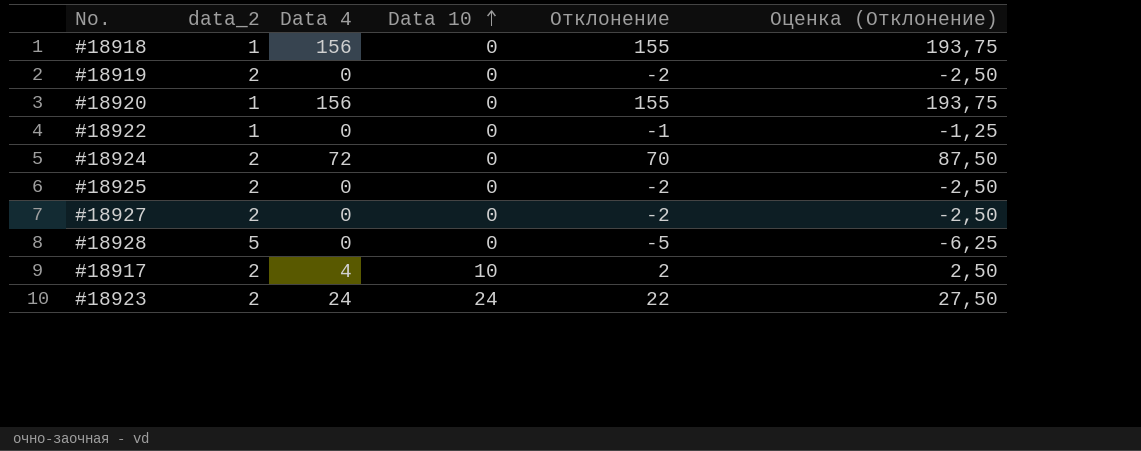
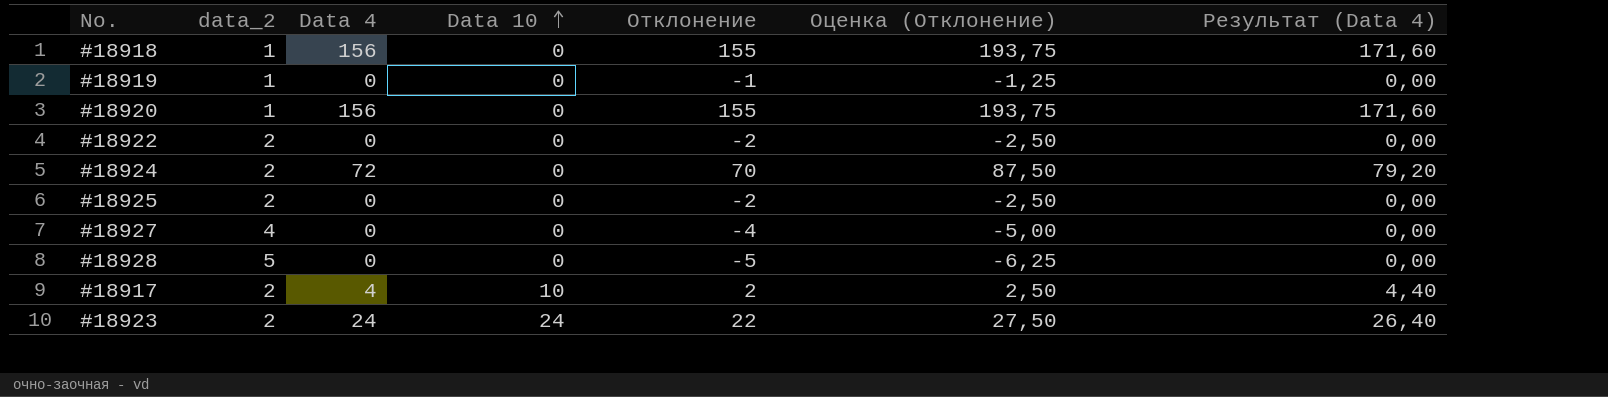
column Результат (Data 4) | formula: none -> [Data 4] * 1,1
#18919 | data_2: 2 -> 1
#18919 | Отклонение: -2 -> -1
#18919 | Оценка (Отклонение): -2,50 -> -1,25
#18922 | data_2: 1 -> 2
#18922 | Отклонение: -1 -> -2
#18922 | Оценка (Отклонение): -1,25 -> -2,50
#18927 | data_2: 2 -> 4
#18927 | Отклонение: -2 -> -4
#18927 | Оценка (Отклонение): -2,50 -> -5,00

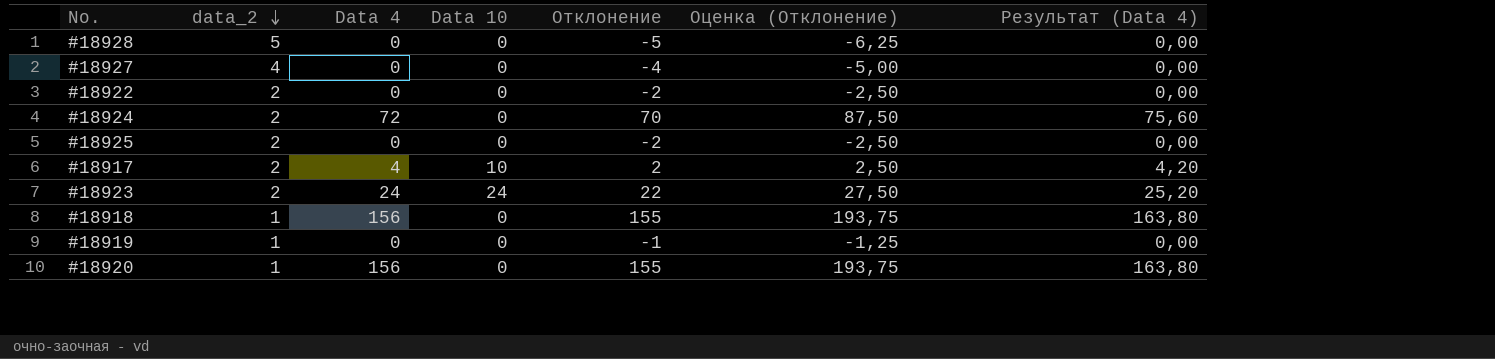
row order: Data 10 ascending -> data_2 descending
column Результат (Data 4) | formula: [Data 4] * 1,1 -> [Data 4] * 1,05

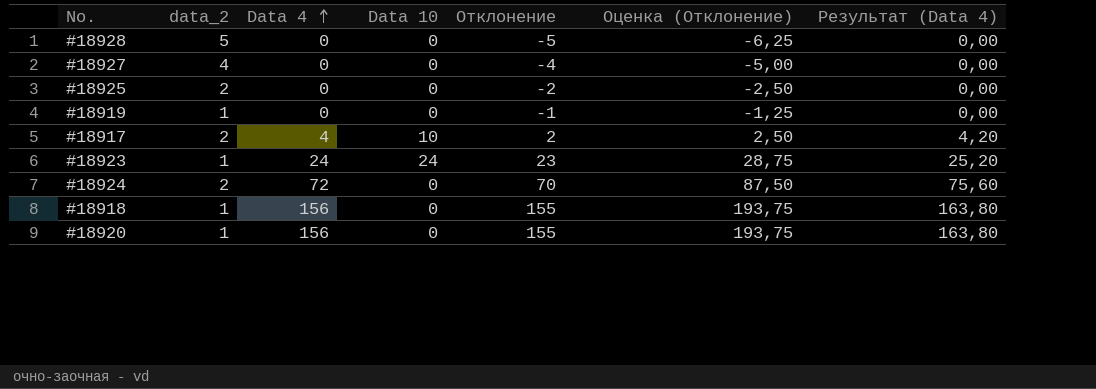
row order: data_2 descending -> Data 4 ascending
row #18922: 2 | 0 | 0 | -2 | -2,50 | 0,00 -> none
#18923 | data_2: 2 -> 1
#18923 | Отклонение: 22 -> 23
#18923 | Оценка (Отклонение): 27,50 -> 28,75

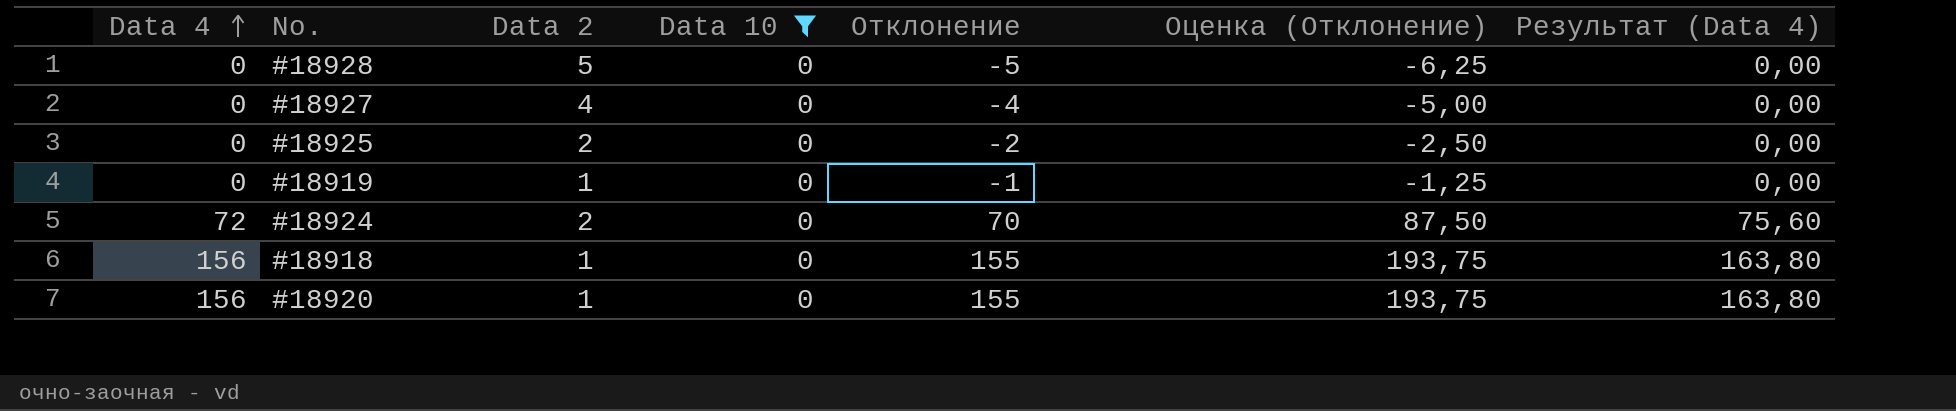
filter: none -> Data 10 = 0
column Data 4 | position: 3 -> 1
column name: data_2 -> Data 2

